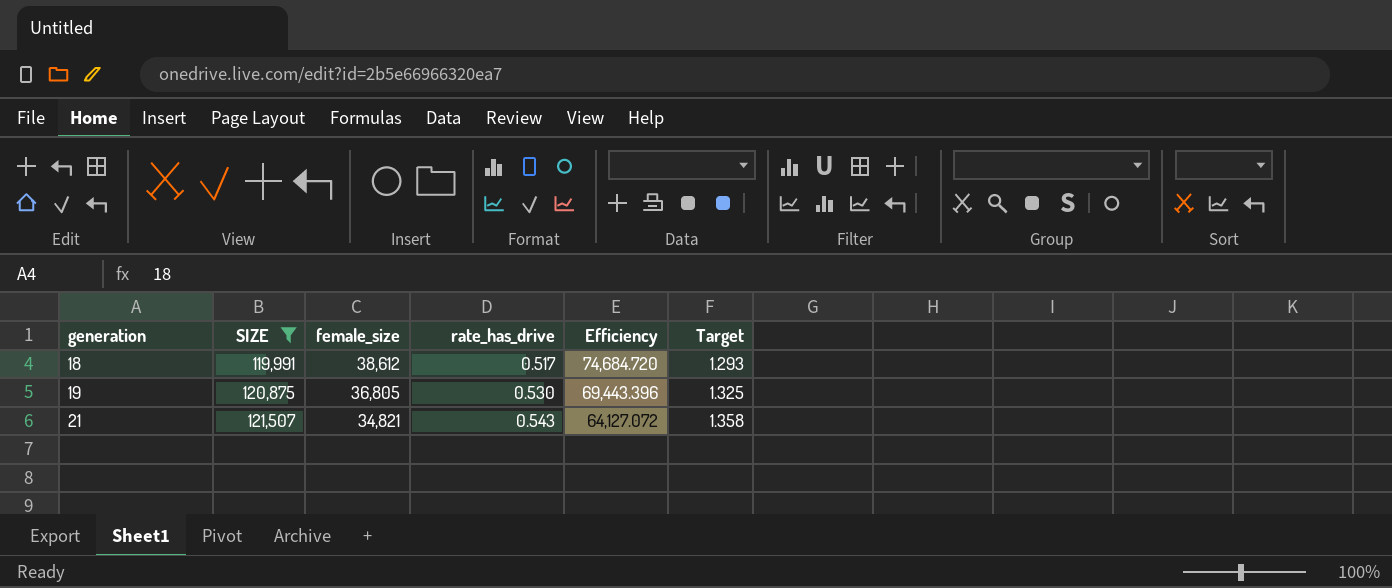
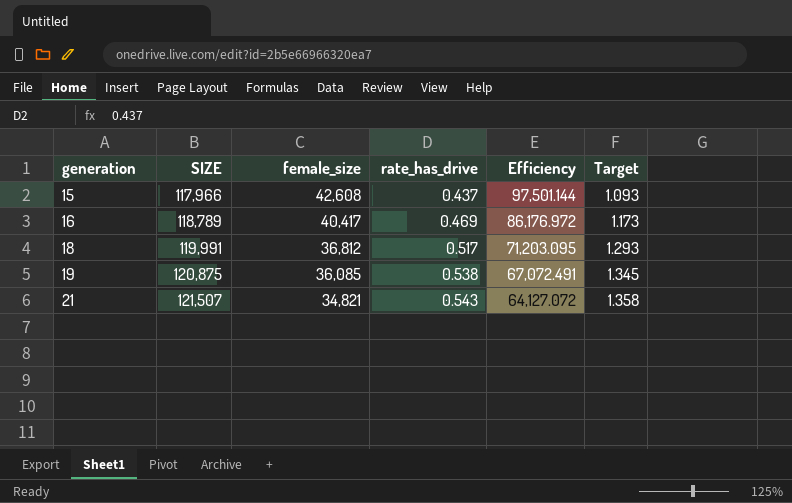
filter: SIZE >= 119,991 -> none
18 | female_size: 38,612 -> 36,812
18 | Efficiency: 74,684.720 -> 71,203.095
19 | female_size: 36,805 -> 36,085
19 | rate_has_drive: 0.530 -> 0.538
19 | Efficiency: 69,443.396 -> 67,072.491
19 | Target: 1.325 -> 1.345

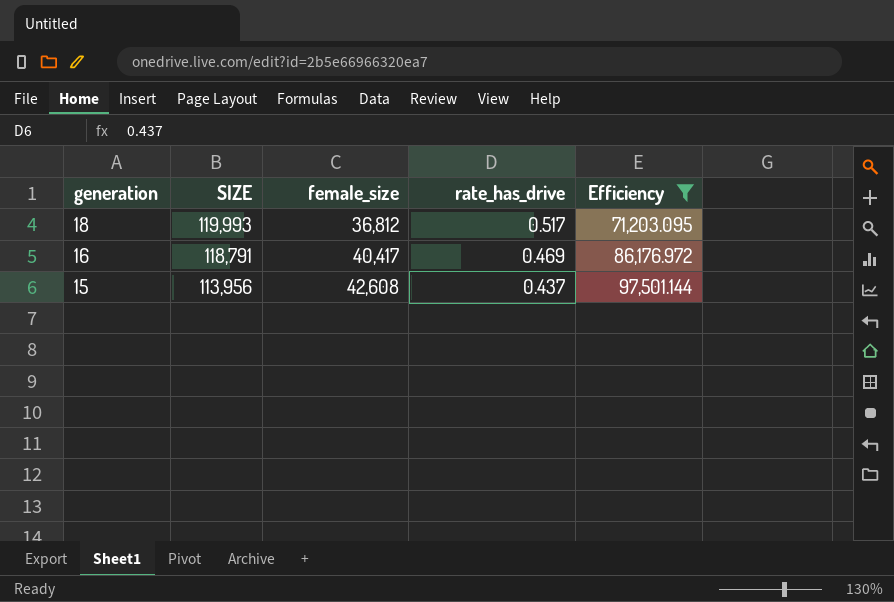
filter: none -> Efficiency >= 71,203.095
row order: generation ascending -> generation descending
column Target | formula: [rate_has_drive] * 2.5 -> none
18 | SIZE: 119,991 -> 119,993
16 | SIZE: 118,789 -> 118,791
15 | SIZE: 117,966 -> 113,956

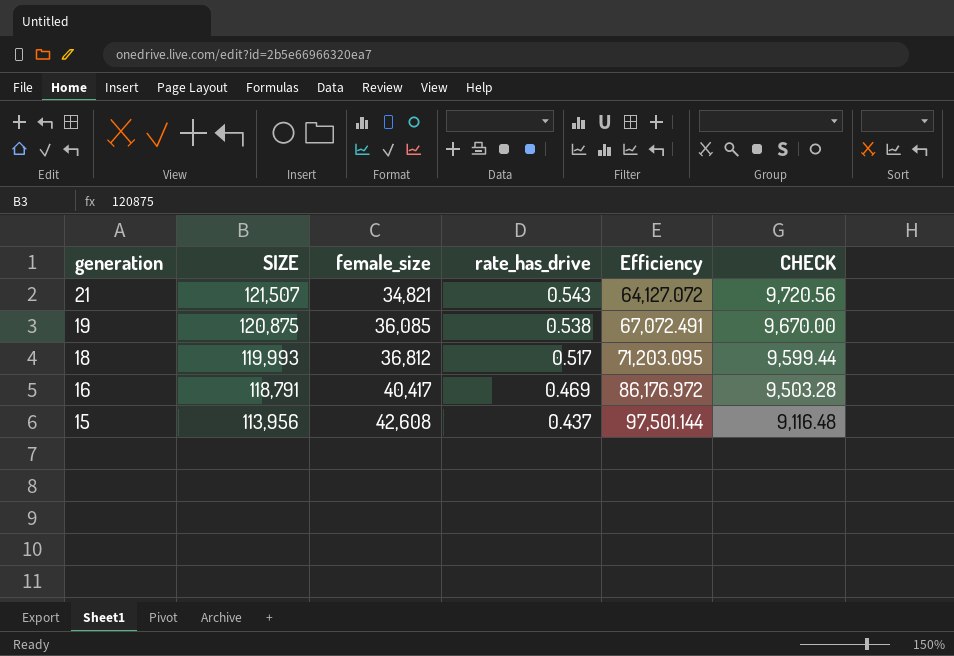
filter: Efficiency >= 71,203.095 -> none
column CHECK | formula: none -> [SIZE] * 0.08

